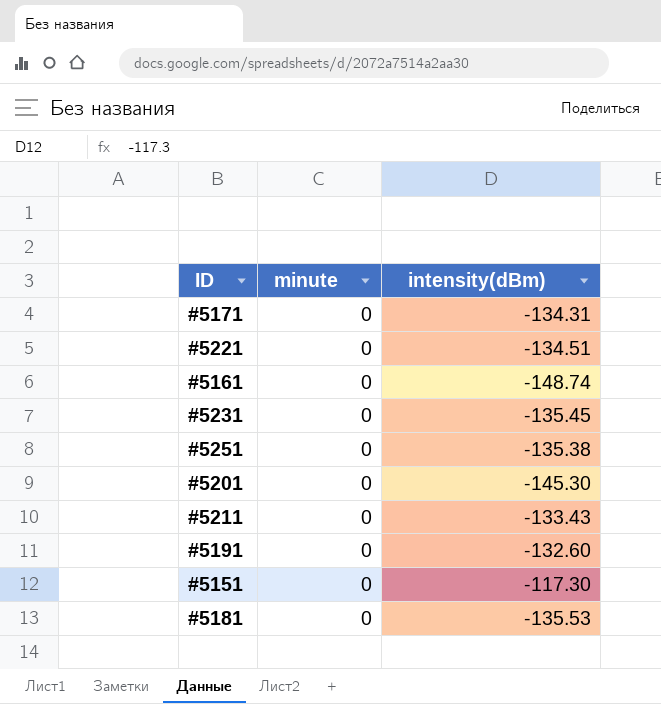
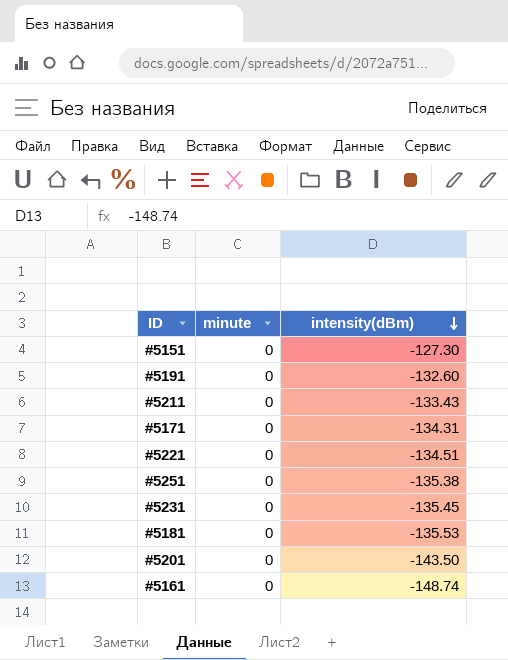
row order: none -> intensity(dBm) descending
#5151 | intensity(dBm): -117.30 -> -127.30
#5201 | intensity(dBm): -145.30 -> -143.50

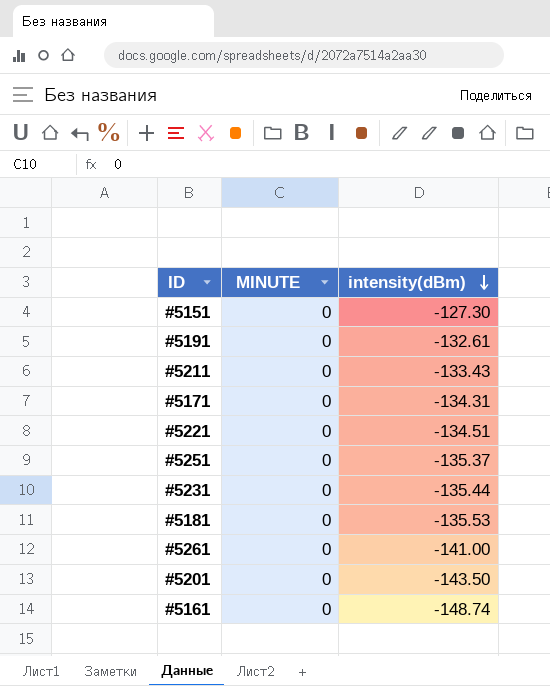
column name: minute -> MINUTE
#5191 | intensity(dBm): -132.60 -> -132.61
#5251 | intensity(dBm): -135.38 -> -135.37
#5231 | intensity(dBm): -135.45 -> -135.44
row #5261: none -> 0 | -141.00

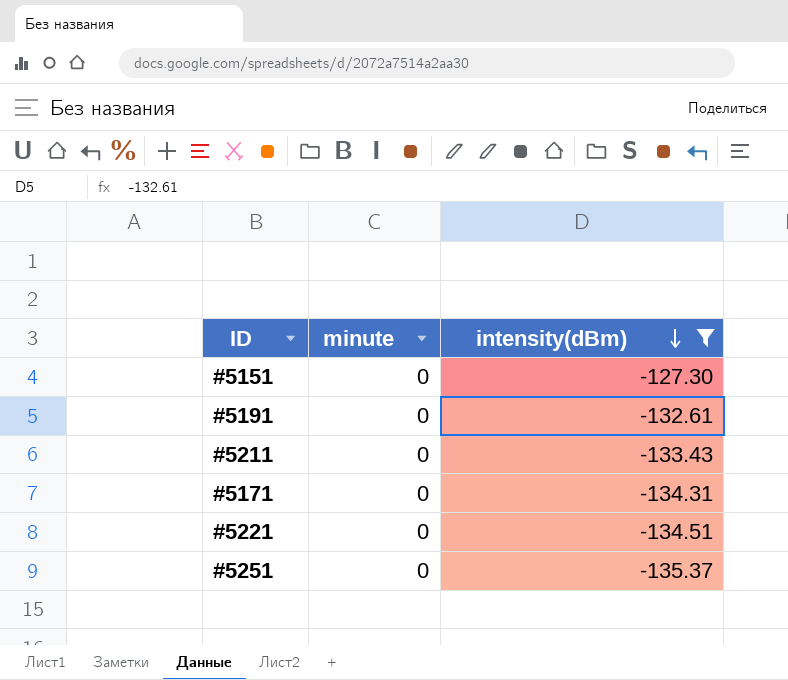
filter: none -> intensity(dBm) >= -135.37
column name: MINUTE -> minute

